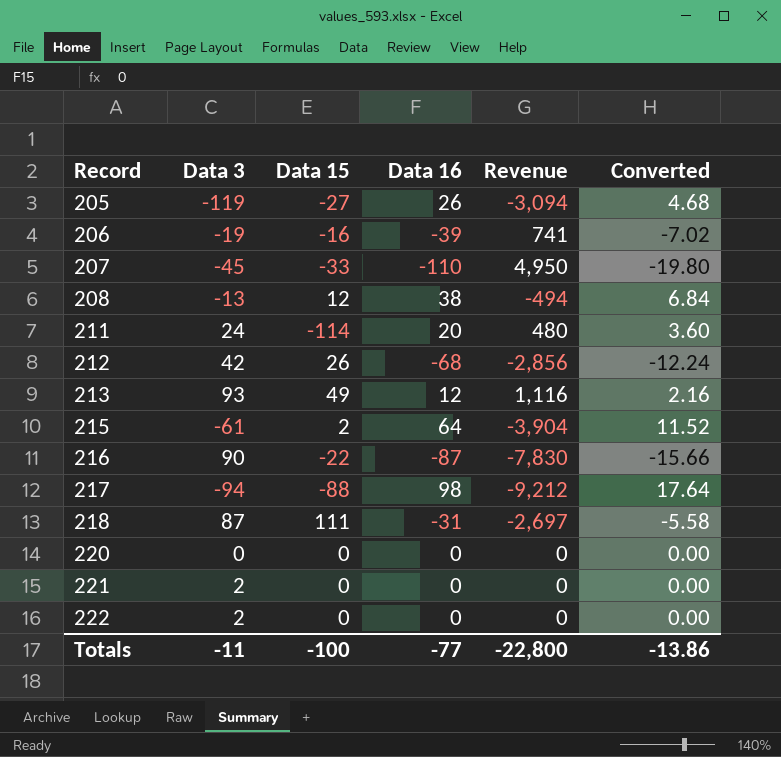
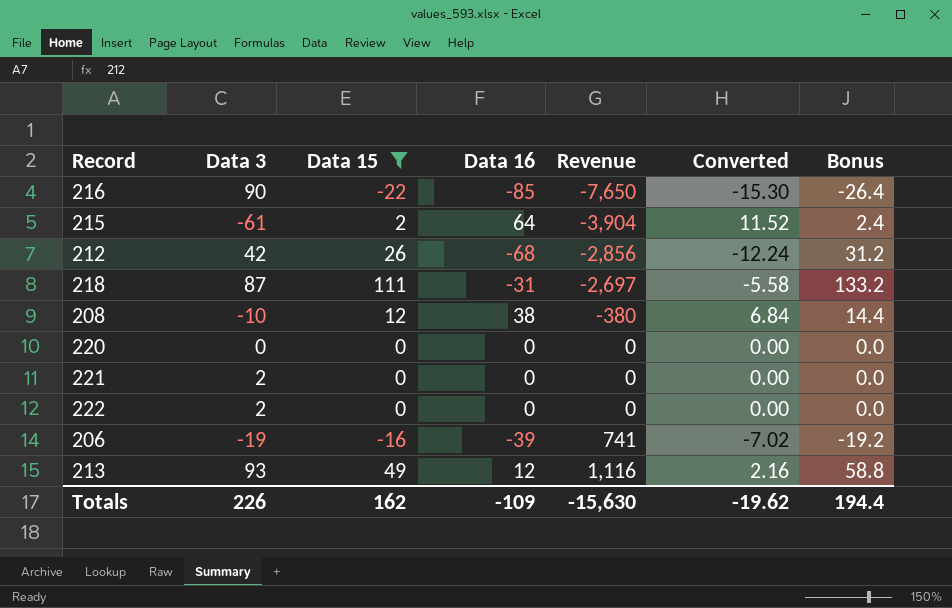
filter: none -> Data 15 >= -22
row order: Record ascending -> Revenue ascending
column Bonus | formula: none -> [Data 15] * 1.2
216 | Data 16: -87 -> -85
216 | Revenue: -7,830 -> -7,650
216 | Converted: -15.66 -> -15.30
208 | Data 3: -13 -> -10
208 | Revenue: -494 -> -380
Totals | Data 3: -11 -> 226
Totals | Data 15: -100 -> 162
Totals | Data 16: -77 -> -109
Totals | Revenue: -22,800 -> -15,630
Totals | Converted: -13.86 -> -19.62

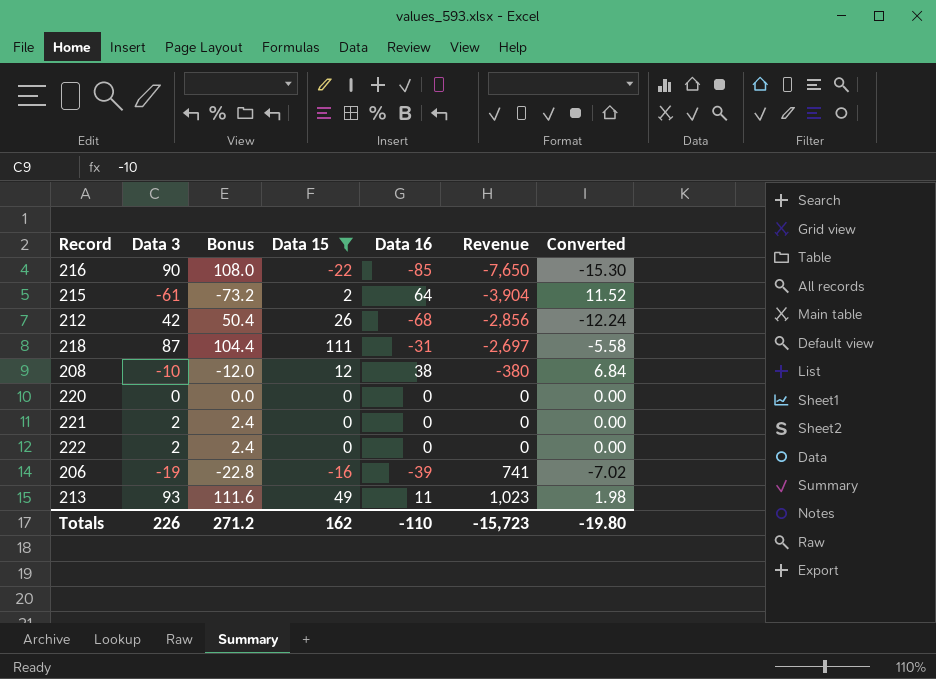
column Bonus | formula: [Data 15] * 1.2 -> [Data 3] * 1.2
column Bonus | position: 7 -> 3
213 | Data 16: 12 -> 11
213 | Revenue: 1,116 -> 1,023
213 | Converted: 2.16 -> 1.98
Totals | Bonus: 194.4 -> 271.2
Totals | Data 16: -109 -> -110
Totals | Revenue: -15,630 -> -15,723
Totals | Converted: -19.62 -> -19.80

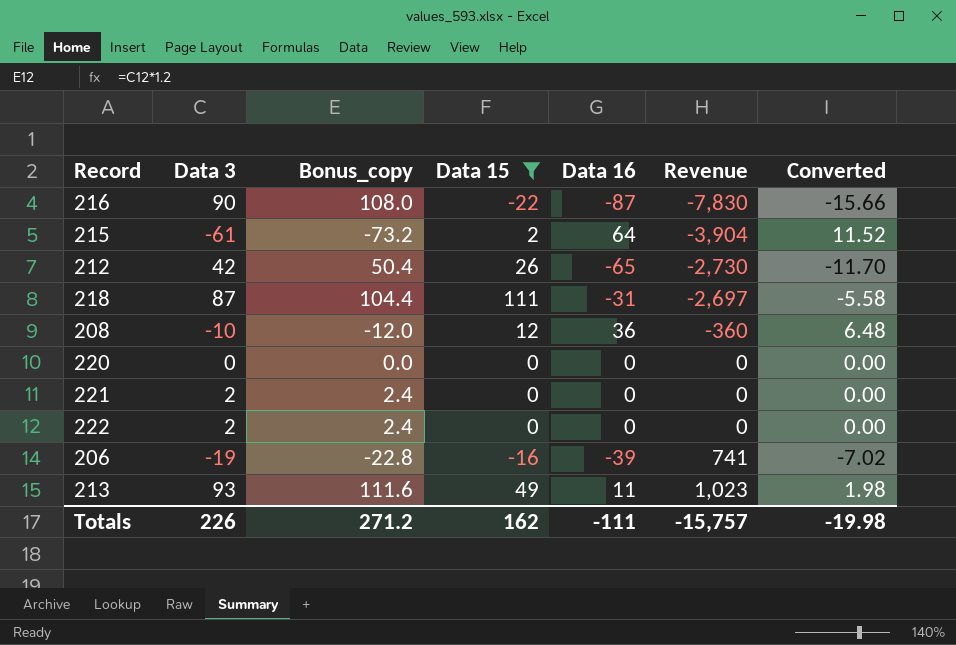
column name: Bonus -> Bonus_copy
216 | Data 16: -85 -> -87
216 | Revenue: -7,650 -> -7,830
216 | Converted: -15.30 -> -15.66
212 | Data 16: -68 -> -65
212 | Revenue: -2,856 -> -2,730
212 | Converted: -12.24 -> -11.70
208 | Data 16: 38 -> 36
208 | Revenue: -380 -> -360
208 | Converted: 6.84 -> 6.48
Totals | Data 16: -110 -> -111
Totals | Revenue: -15,723 -> -15,757
Totals | Converted: -19.80 -> -19.98

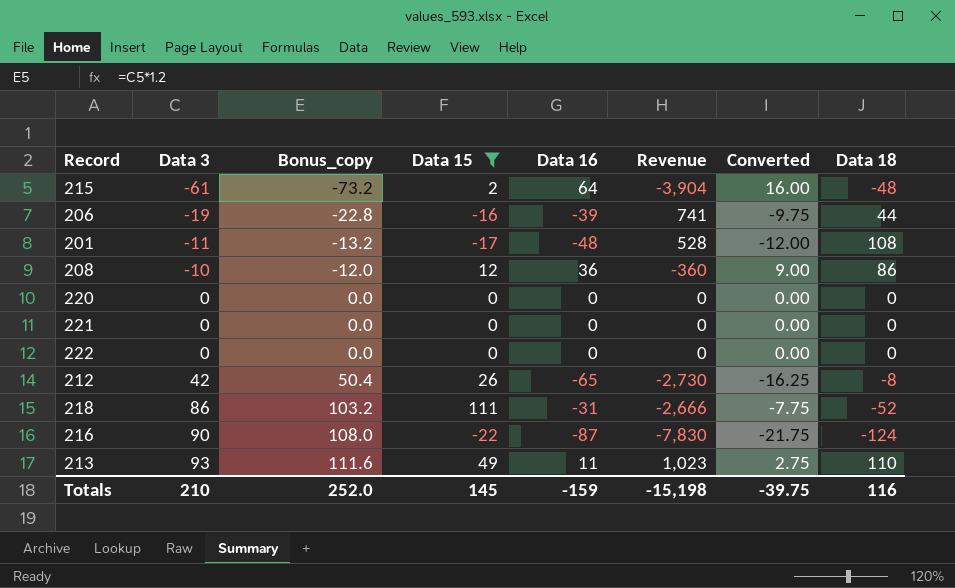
row order: Revenue ascending -> Data 3 ascending
column Converted | formula: [Data 16] * 0.18 -> [Data 16] * 0.25
column Data 18 | position: none -> 8
row 201: none -> -11 | -13.2 | -17 | -48 | 528 | -12.00 | 108
221 | Data 3: 2 -> 0
221 | Bonus_copy: 2.4 -> 0.0
222 | Data 3: 2 -> 0
222 | Bonus_copy: 2.4 -> 0.0
218 | Data 3: 87 -> 86
218 | Bonus_copy: 104.4 -> 103.2
218 | Revenue: -2,697 -> -2,666
Totals | Data 3: 226 -> 210
Totals | Bonus_copy: 271.2 -> 252.0
Totals | Data 15: 162 -> 145
Totals | Data 16: -111 -> -159
Totals | Revenue: -15,757 -> -15,198
Totals | Converted: -19.98 -> -39.75

